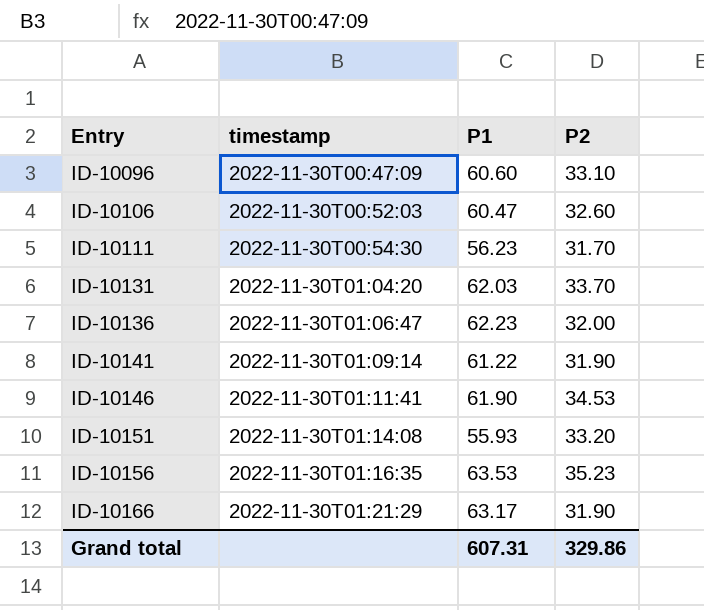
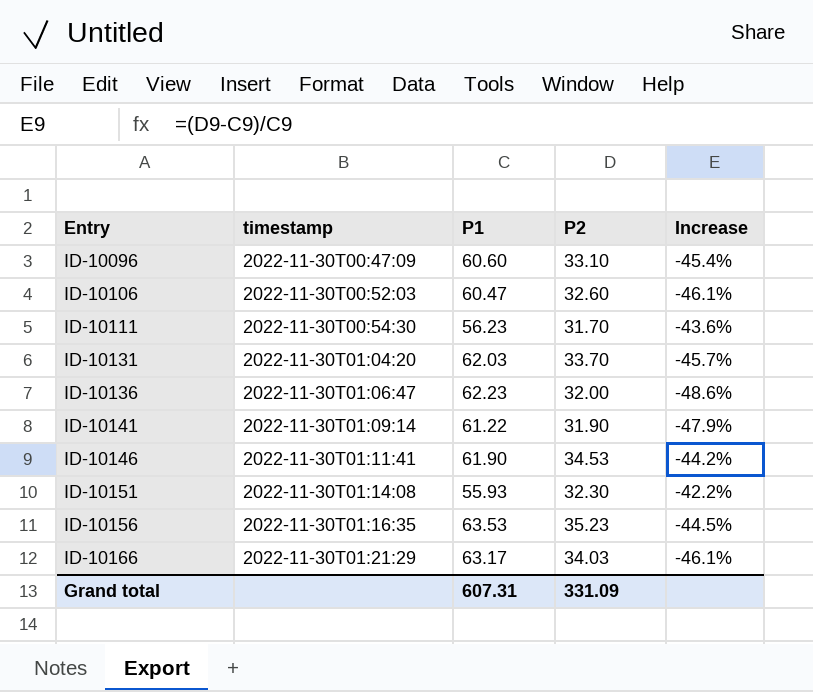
column Increase | formula: none -> ([P2] - [P1]) / [P1]
ID-10151 | P2: 33.20 -> 32.30
ID-10166 | P2: 31.90 -> 34.03
Grand total | P2: 329.86 -> 331.09

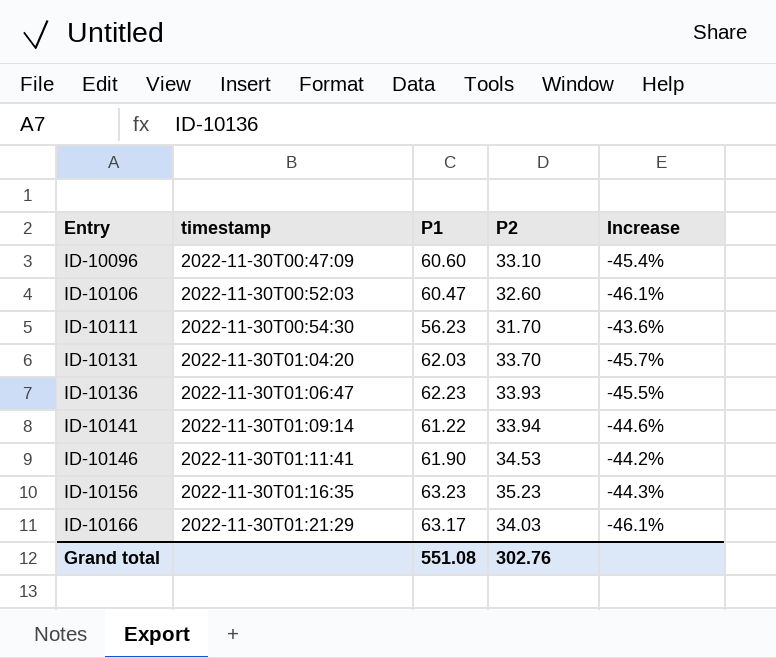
row ID-10151: 2022-11-30T01:14:08 | 55.93 | 32.30 | -42.2% -> none
ID-10136 | P2: 32.00 -> 33.93
ID-10136 | Increase: -48.6% -> -45.5%
ID-10141 | P2: 31.90 -> 33.94
ID-10141 | Increase: -47.9% -> -44.6%
ID-10156 | P1: 63.53 -> 63.23
ID-10156 | Increase: -44.5% -> -44.3%
Grand total | P1: 607.31 -> 551.08
Grand total | P2: 331.09 -> 302.76

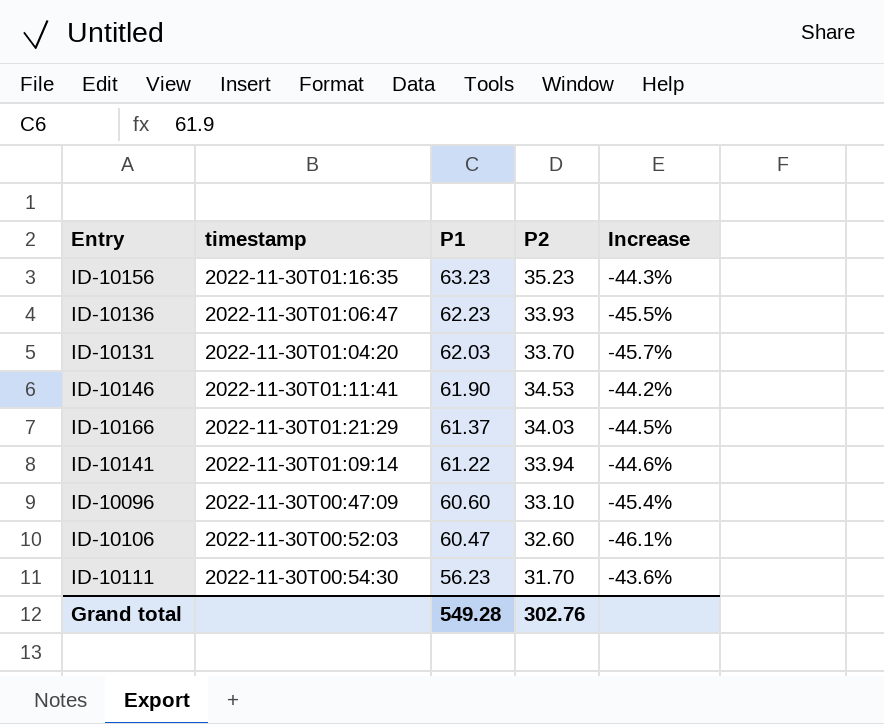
row order: Entry ascending -> P1 descending
ID-10166 | P1: 63.17 -> 61.37
ID-10166 | Increase: -46.1% -> -44.5%
Grand total | P1: 551.08 -> 549.28

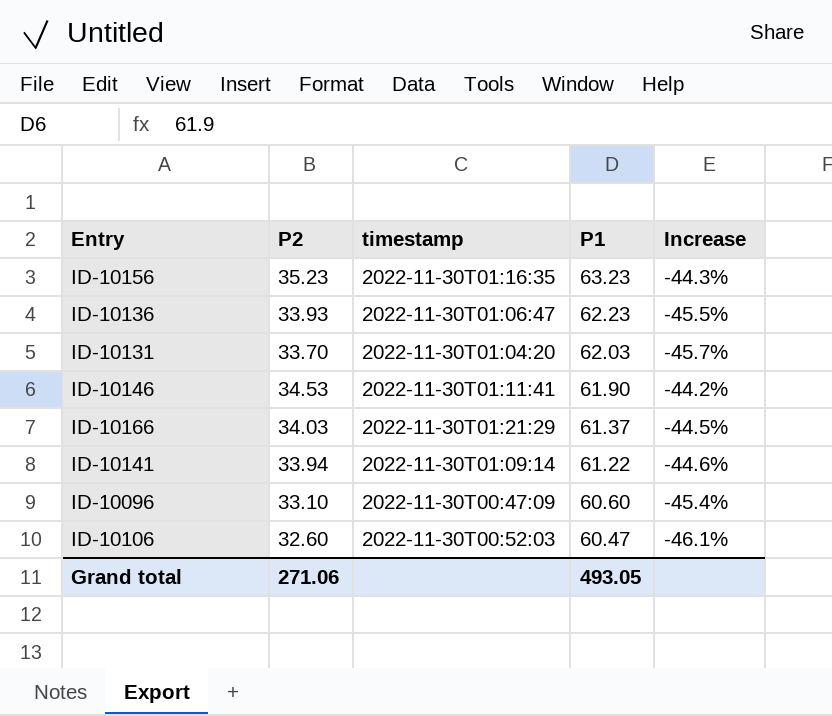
column P2 | position: 4 -> 2
row ID-10111: 2022-11-30T00:54:30 | 56.23 | 31.70 | -43.6% -> none
Grand total | P2: 302.76 -> 271.06
Grand total | P1: 549.28 -> 493.05

